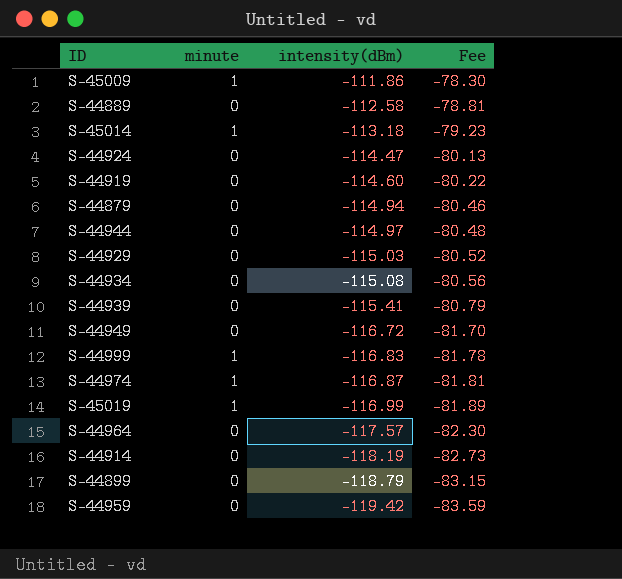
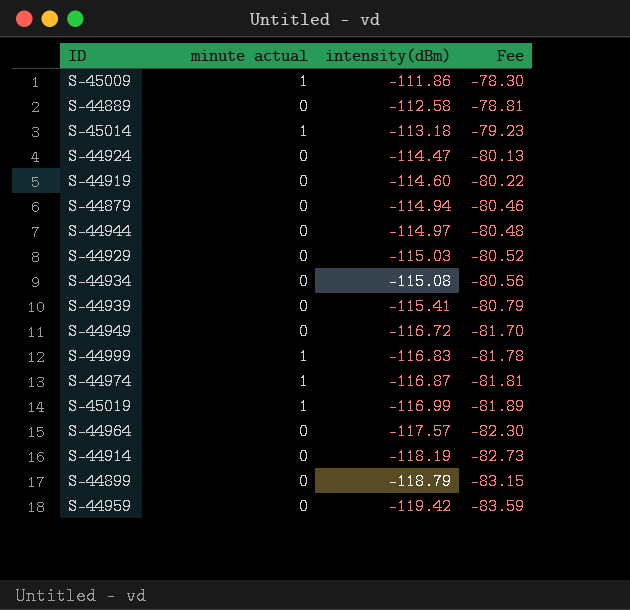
column name: minute -> minute actual

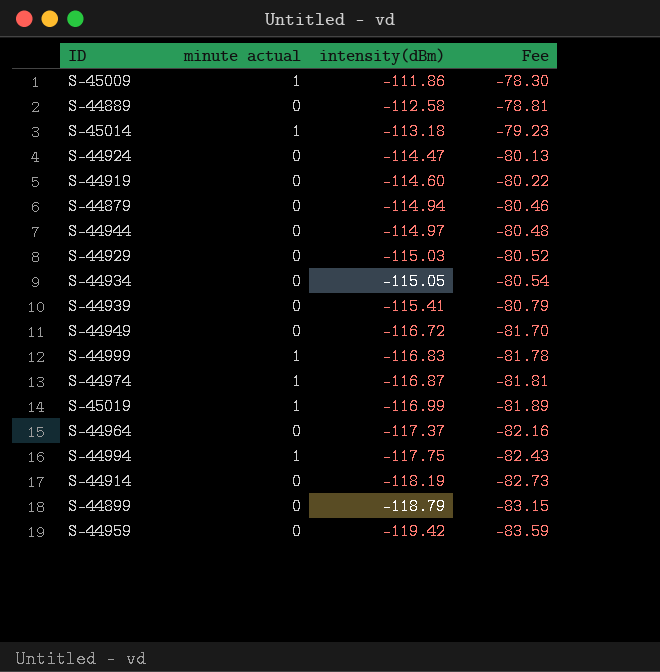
S-44934 | intensity(dBm): -115.08 -> -115.05
S-44934 | Fee: -80.56 -> -80.54
S-44964 | intensity(dBm): -117.57 -> -117.37
S-44964 | Fee: -82.30 -> -82.16
row S-44994: none -> 1 | -117.75 | -82.43

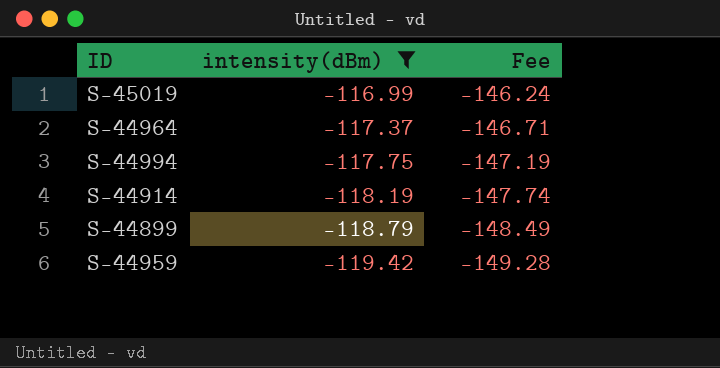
filter: none -> intensity(dBm) <= -116.99
column minute actual | position: 2 -> none
column Fee | formula: [intensity(dBm)] * 0.7 -> [intensity(dBm)] * 1.25

